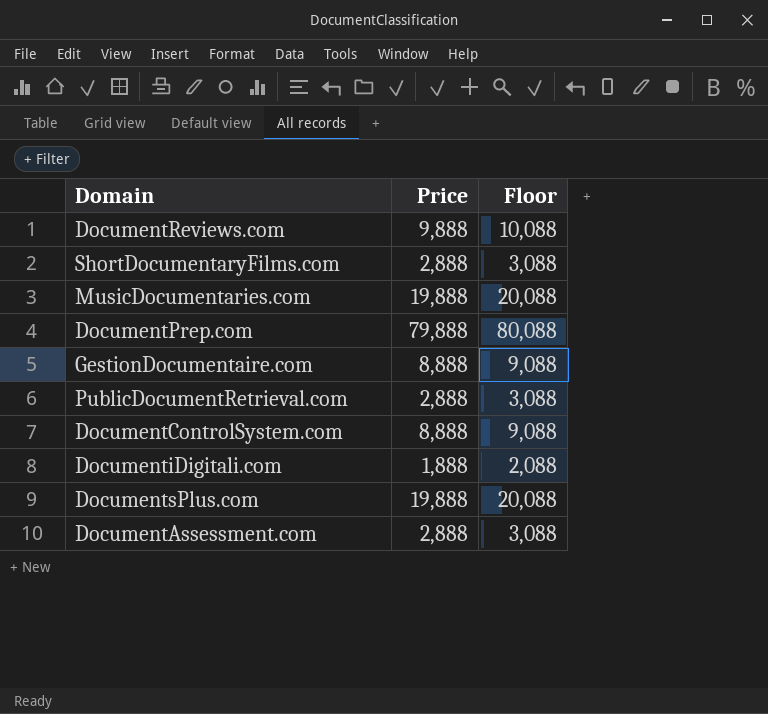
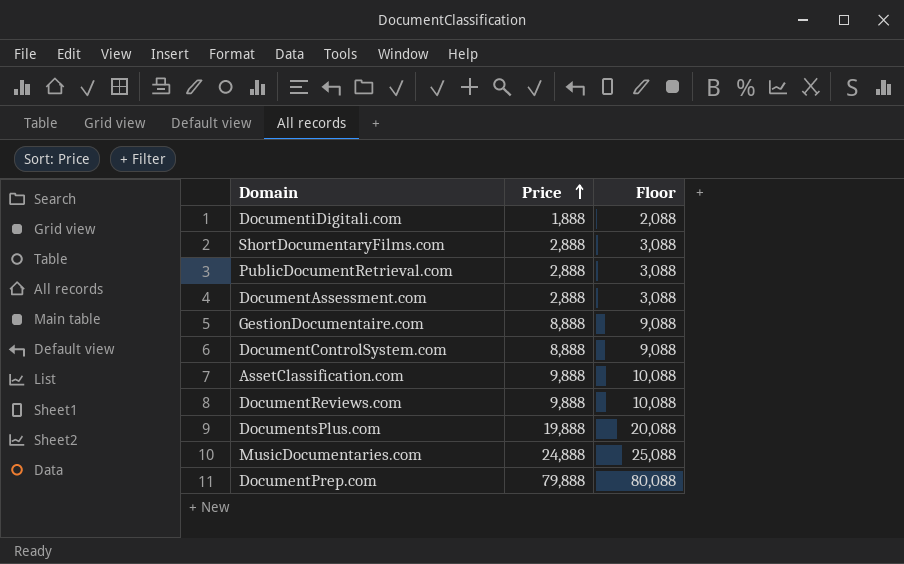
row order: none -> Price ascending
row AssetClassification.com: none -> 9,888 | 10,088
MusicDocumentaries.com | Price: 19,888 -> 24,888
MusicDocumentaries.com | Floor: 20,088 -> 25,088

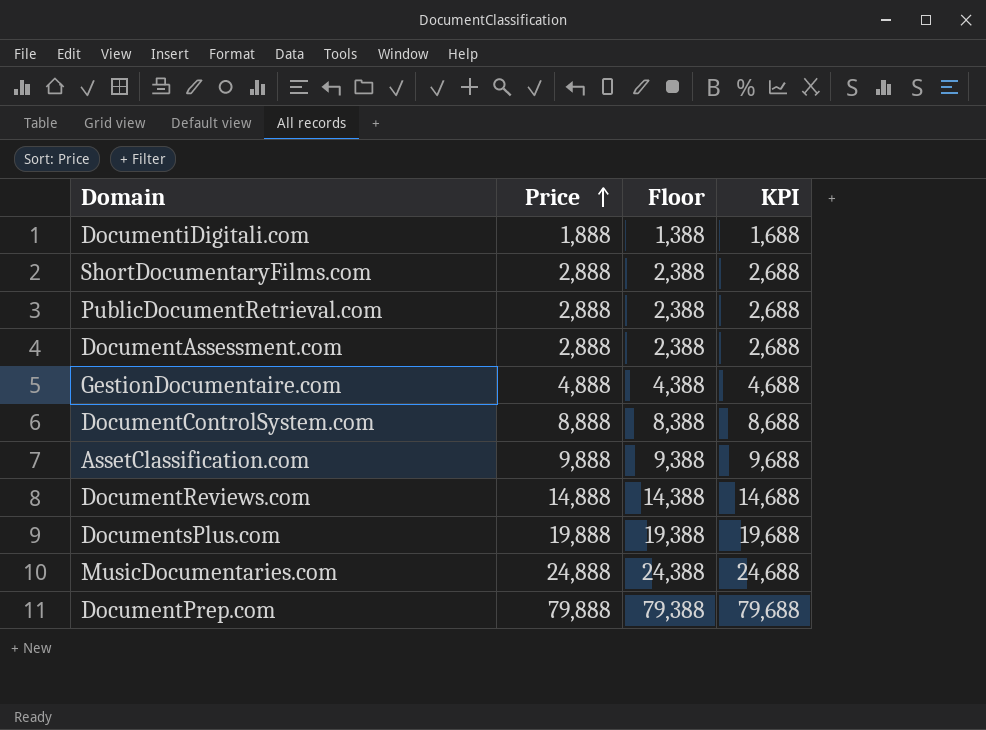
column Floor | formula: [Price] + 200 -> [Price] - 500
column KPI | formula: none -> [Price] - 200
GestionDocumentaire.com | Price: 8,888 -> 4,888
DocumentReviews.com | Price: 9,888 -> 14,888

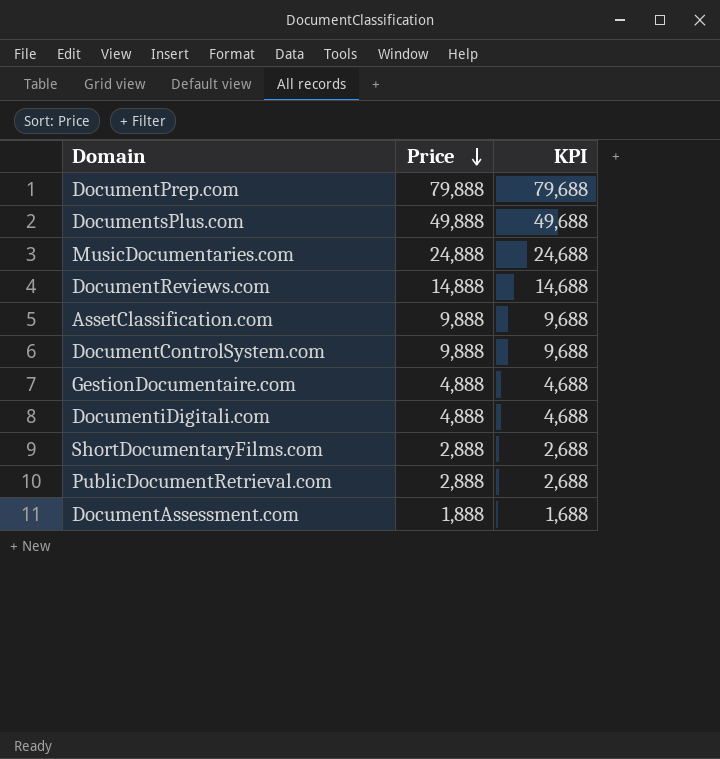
row order: Price ascending -> Price descending
column Floor | formula: [Price] - 500 -> none
DocumentsPlus.com | Price: 19,888 -> 49,888
DocumentsPlus.com | KPI: 19,688 -> 49,688
DocumentControlSystem.com | Price: 8,888 -> 9,888
DocumentControlSystem.com | KPI: 8,688 -> 9,688
DocumentiDigitali.com | Price: 1,888 -> 4,888
DocumentiDigitali.com | KPI: 1,688 -> 4,688
DocumentAssessment.com | Price: 2,888 -> 1,888
DocumentAssessment.com | KPI: 2,688 -> 1,688

